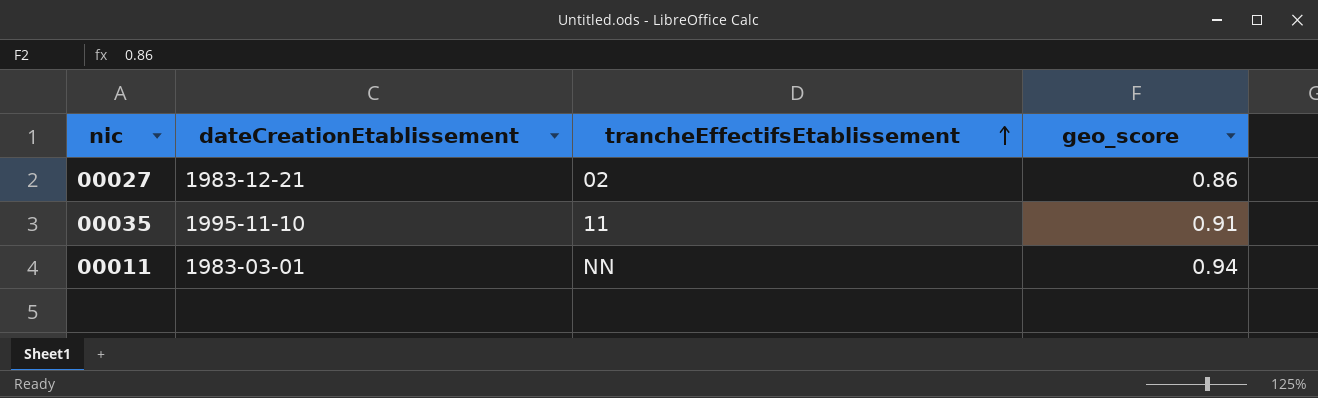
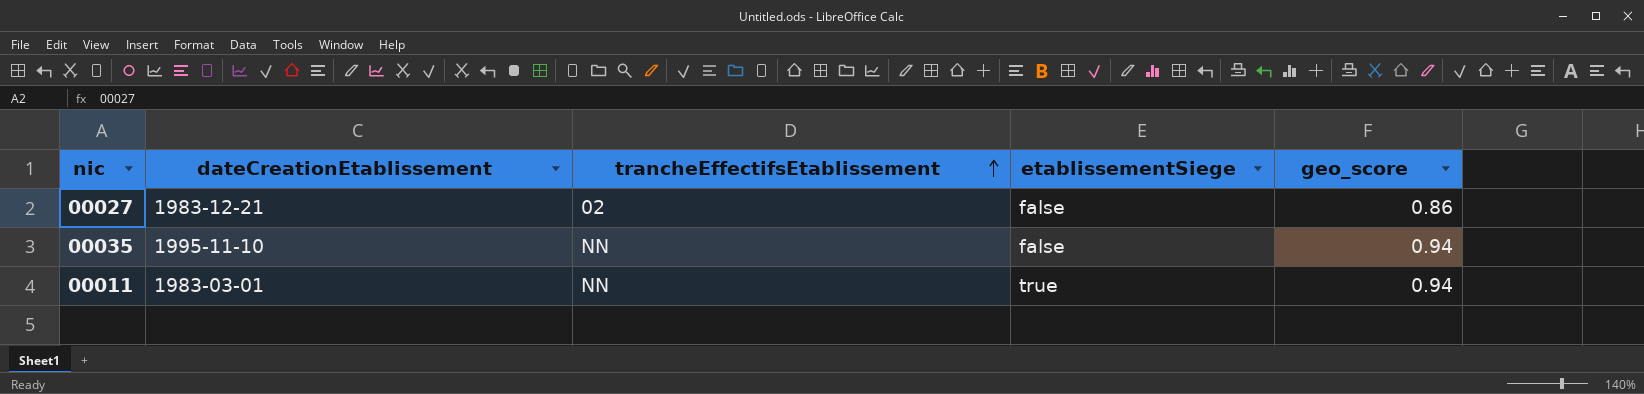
column etablissementSiege | position: none -> 4
00035 | trancheEffectifsEtablissement: 11 -> NN
00035 | geo_score: 0.91 -> 0.94

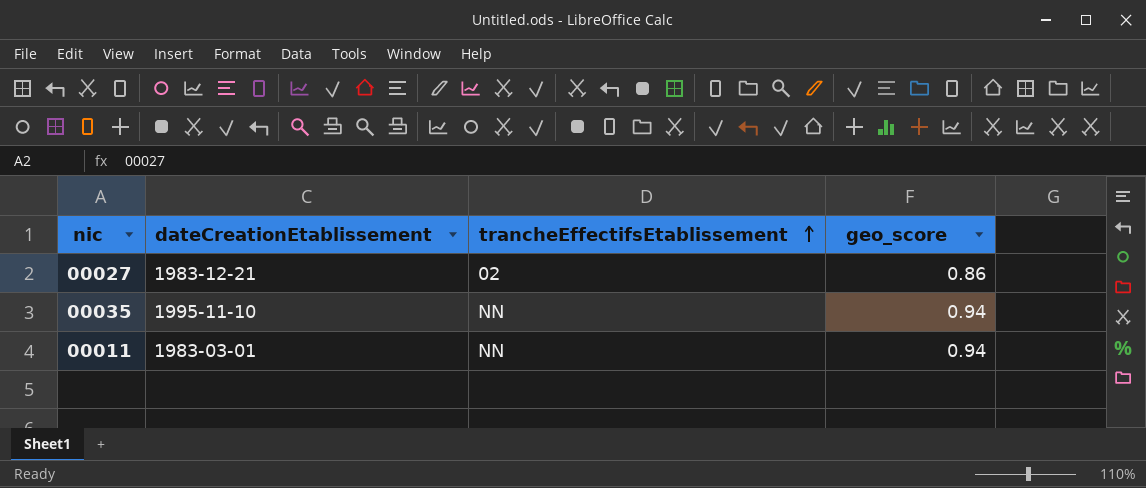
column etablissementSiege | position: 4 -> none

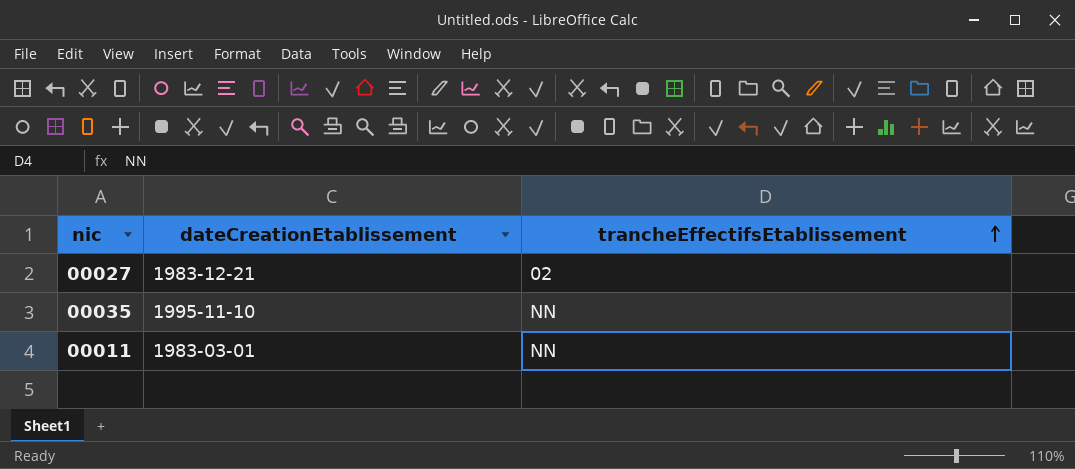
column geo_score | position: 4 -> none

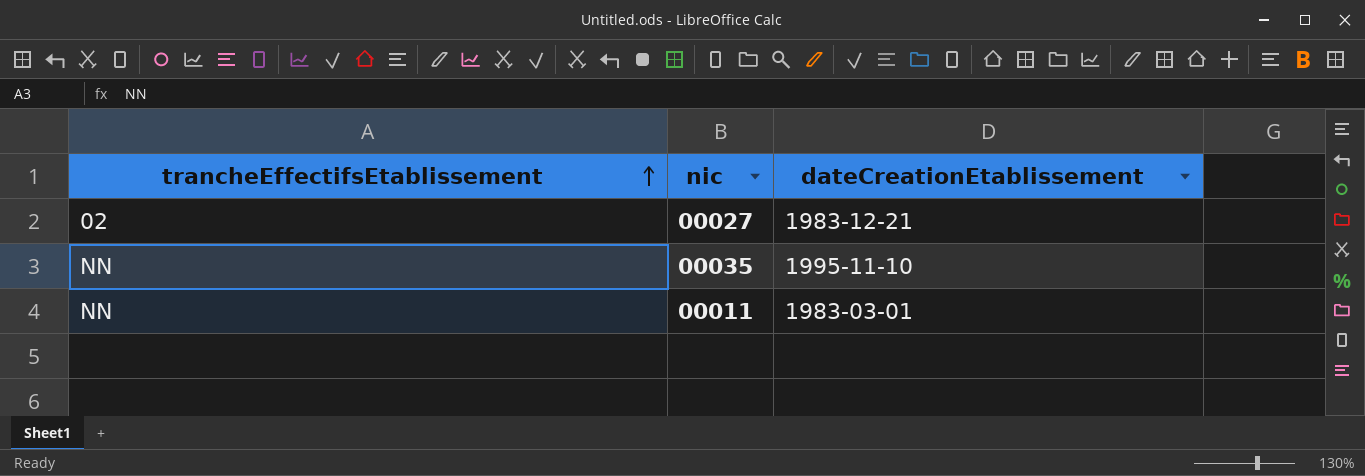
column trancheEffectifsEtablissement | position: 3 -> 1

